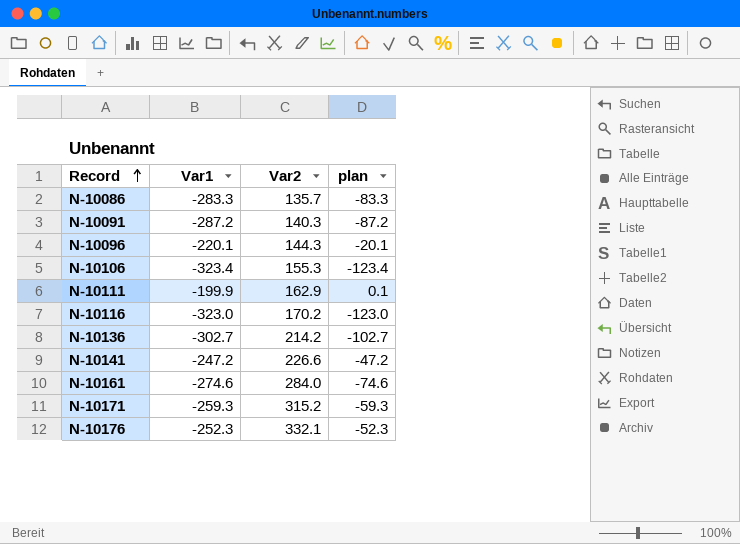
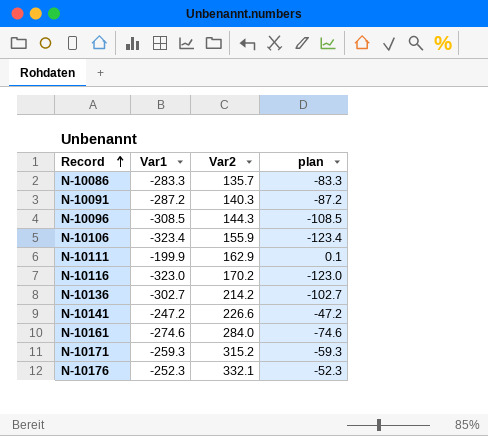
N-10096 | Var1: -220.1 -> -308.5
N-10096 | plan: -20.1 -> -108.5
N-10106 | Var2: 155.3 -> 155.9

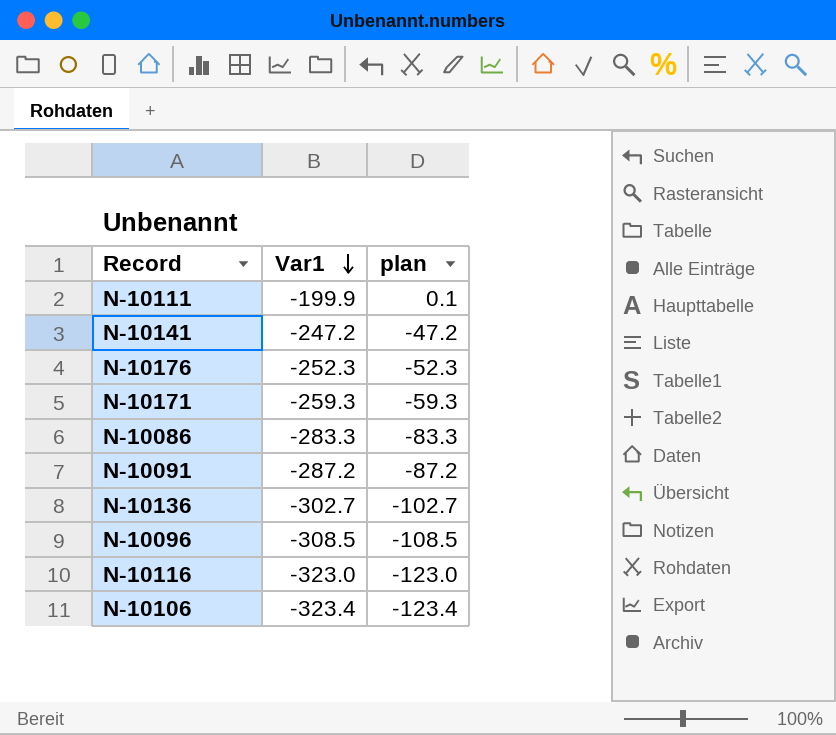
row order: Record ascending -> Var1 descending
column Var2 | position: 3 -> none
row N-10161: -274.6 | 284.0 | -74.6 -> none

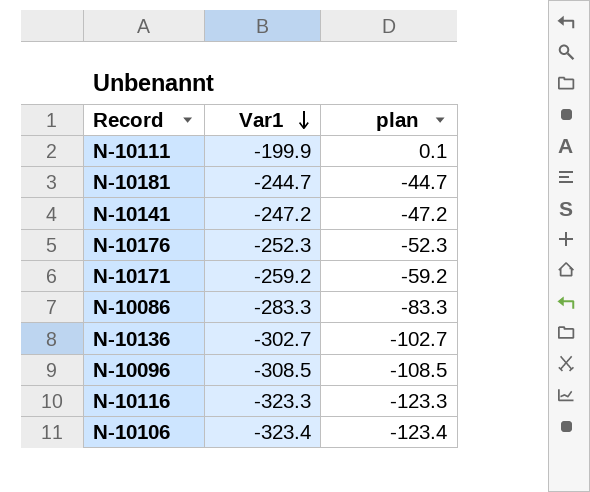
row N-10091: -287.2 | -87.2 -> none
row N-10181: none -> -244.7 | -44.7
N-10171 | Var1: -259.3 -> -259.2
N-10171 | plan: -59.3 -> -59.2
N-10116 | Var1: -323.0 -> -323.3
N-10116 | plan: -123.0 -> -123.3

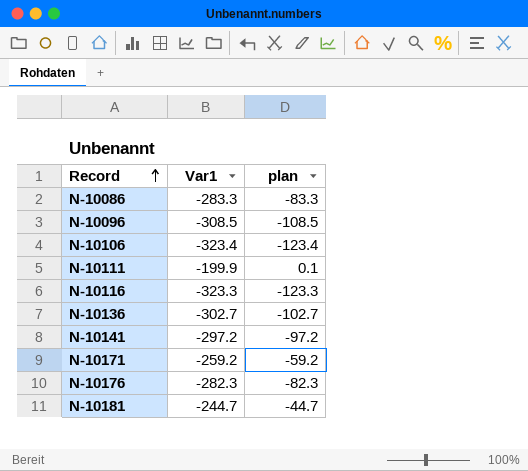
row order: Var1 descending -> Record ascending
N-10141 | Var1: -247.2 -> -297.2
N-10141 | plan: -47.2 -> -97.2
N-10176 | Var1: -252.3 -> -282.3
N-10176 | plan: -52.3 -> -82.3

